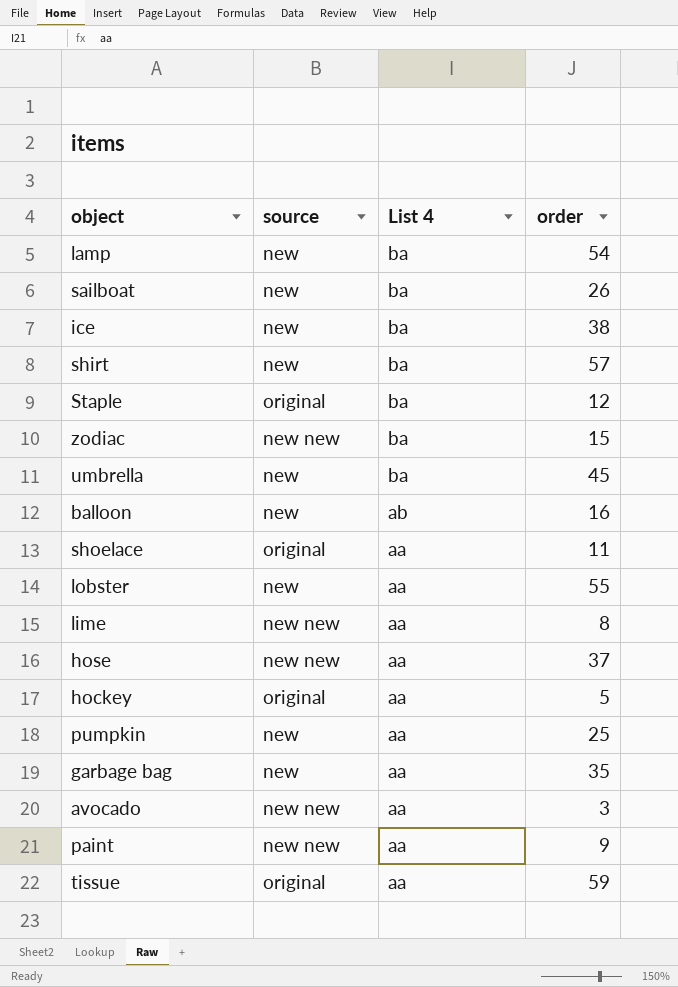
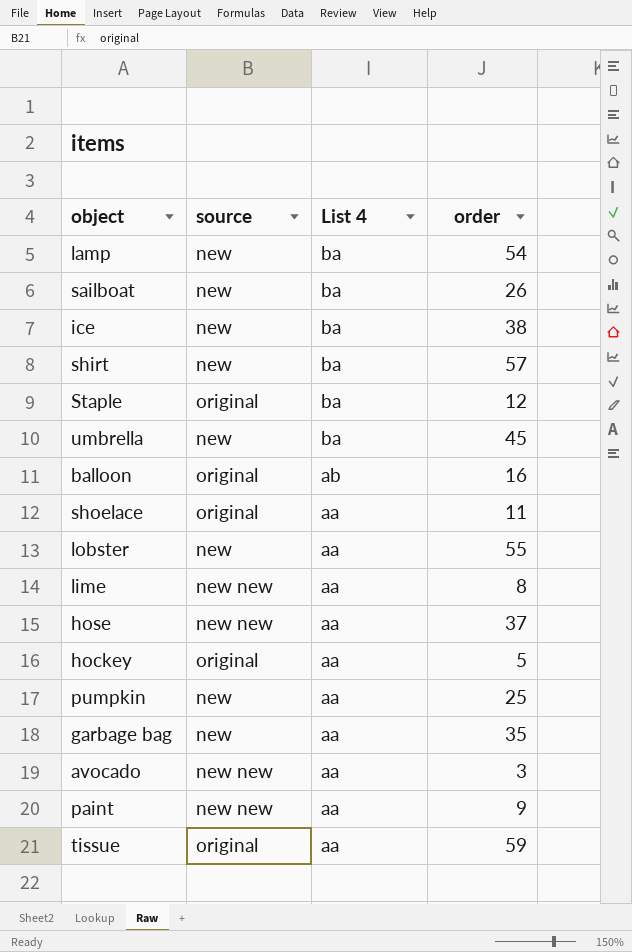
row zodiac: new new | ba | 15 -> none
balloon | source: new -> original

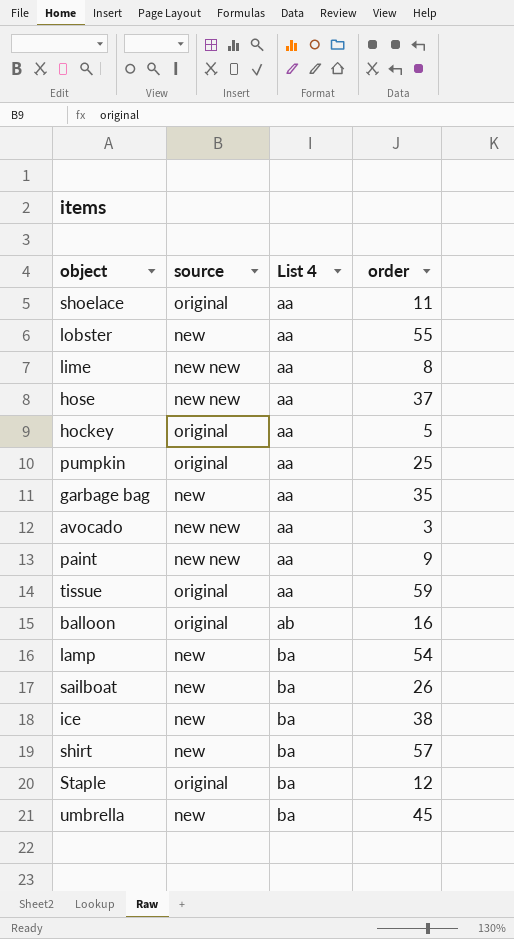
row order: List 4 descending -> List 4 ascending
pumpkin | source: new -> original

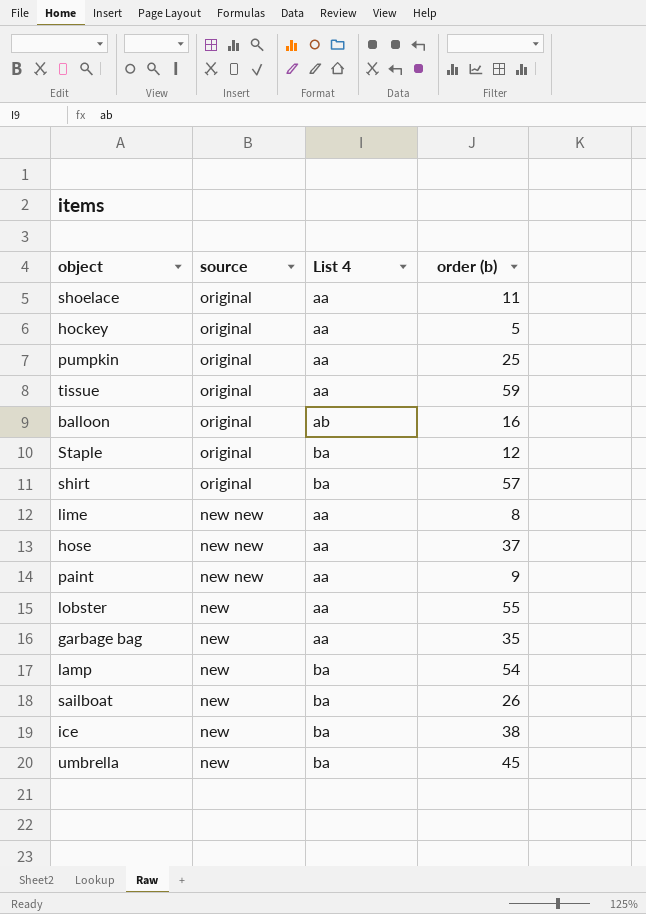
row order: List 4 ascending -> source descending
column name: order -> order (b)
row avocado: new new | aa | 3 -> none
shirt | source: new -> original

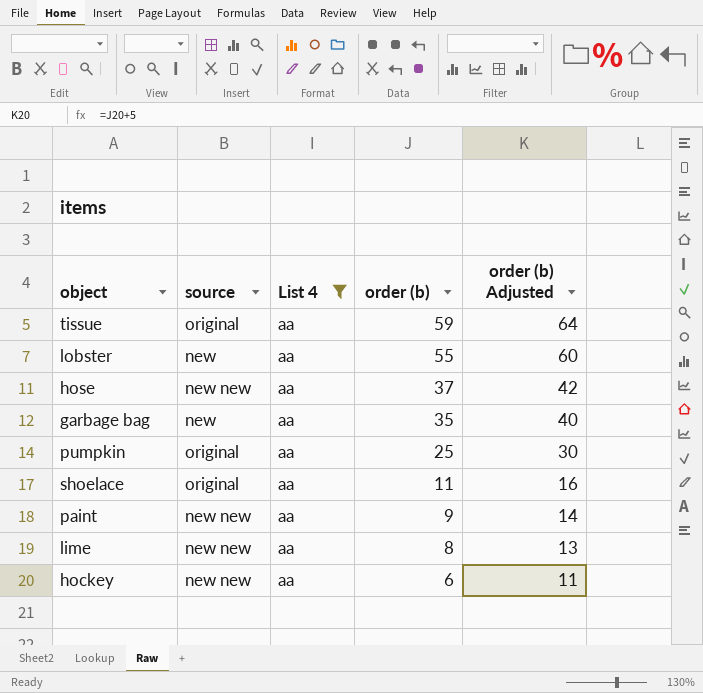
filter: none -> List 4 = aa
row order: source descending -> order (b) descending
column order (b) Adjusted | formula: none -> [order (b)] + 5
hockey | source: original -> new new
hockey | order (b): 5 -> 6

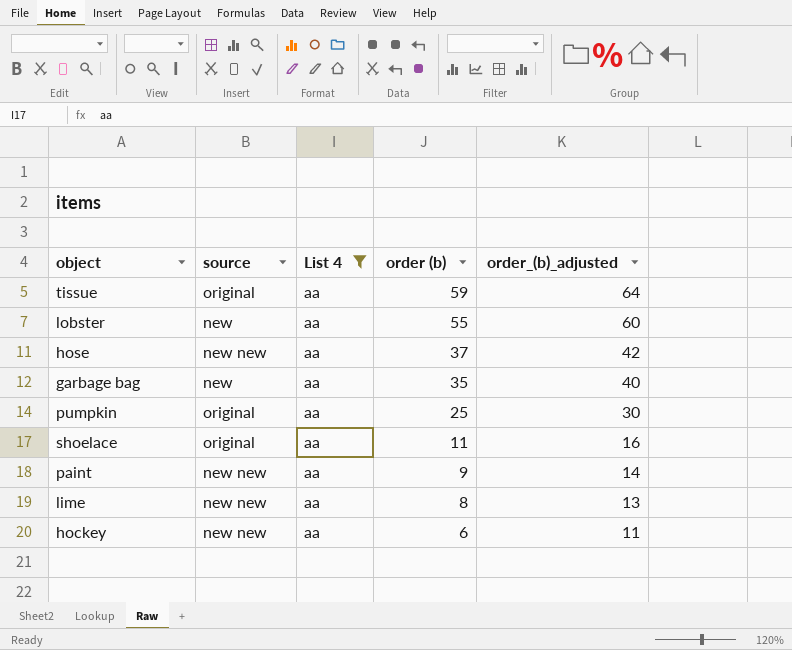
column name: order (b) Adjusted -> order_(b)_adjusted

